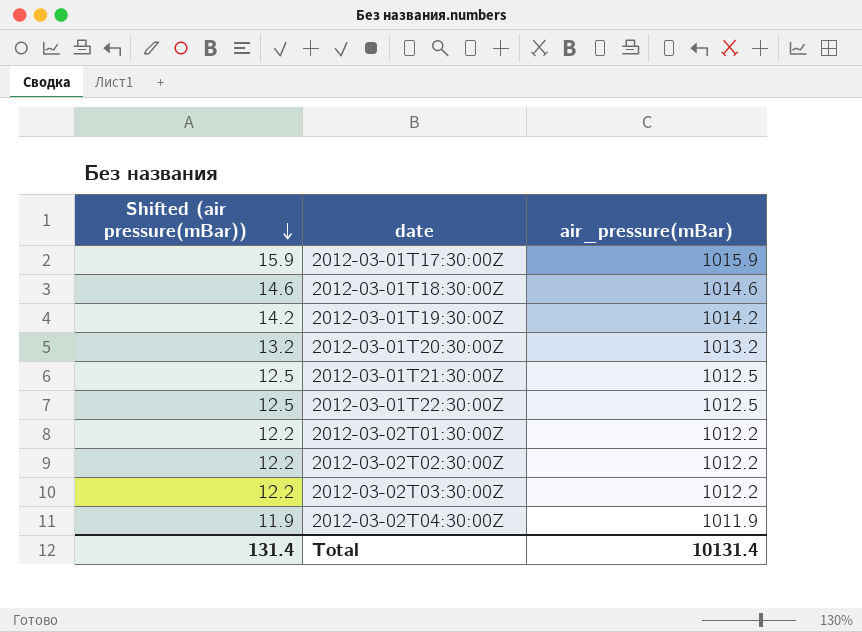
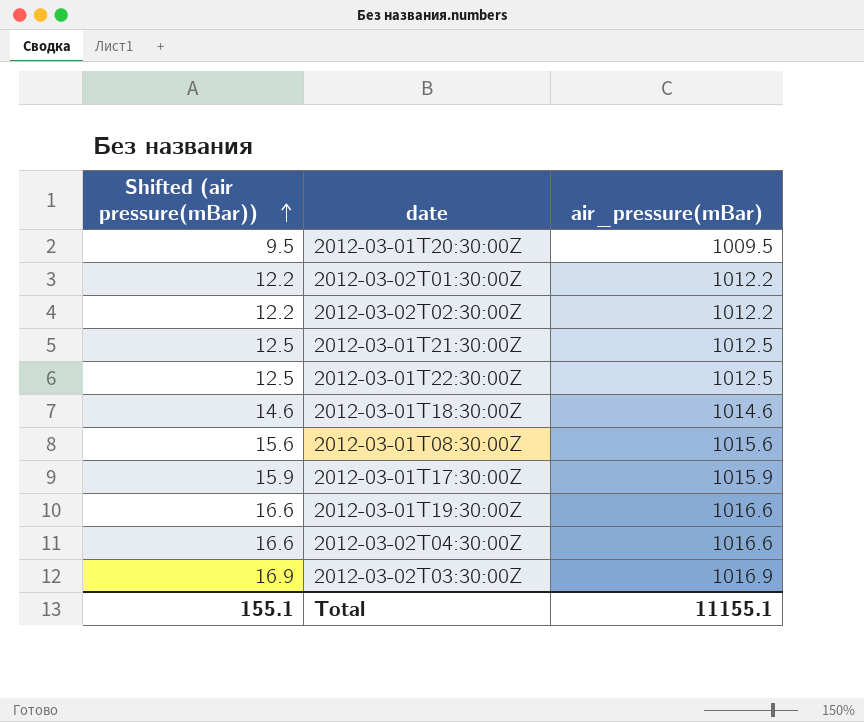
row order: Shifted (air pressure(mBar)) descending -> Shifted (air pressure(mBar)) ascending
2012-03-01T20:30:00Z | Shifted (air pressure(mBar)): 13.2 -> 9.5
2012-03-01T20:30:00Z | air_pressure(mBar): 1013.2 -> 1009.5
row 2012-03-01T08:30:00Z: none -> 15.6 | 1015.6
2012-03-01T19:30:00Z | Shifted (air pressure(mBar)): 14.2 -> 16.6
2012-03-01T19:30:00Z | air_pressure(mBar): 1014.2 -> 1016.6
2012-03-02T04:30:00Z | Shifted (air pressure(mBar)): 11.9 -> 16.6
2012-03-02T04:30:00Z | air_pressure(mBar): 1011.9 -> 1016.6
2012-03-02T03:30:00Z | Shifted (air pressure(mBar)): 12.2 -> 16.9
2012-03-02T03:30:00Z | air_pressure(mBar): 1012.2 -> 1016.9
Total | Shifted (air pressure(mBar)): 131.4 -> 155.1
Total | air_pressure(mBar): 10131.4 -> 11155.1

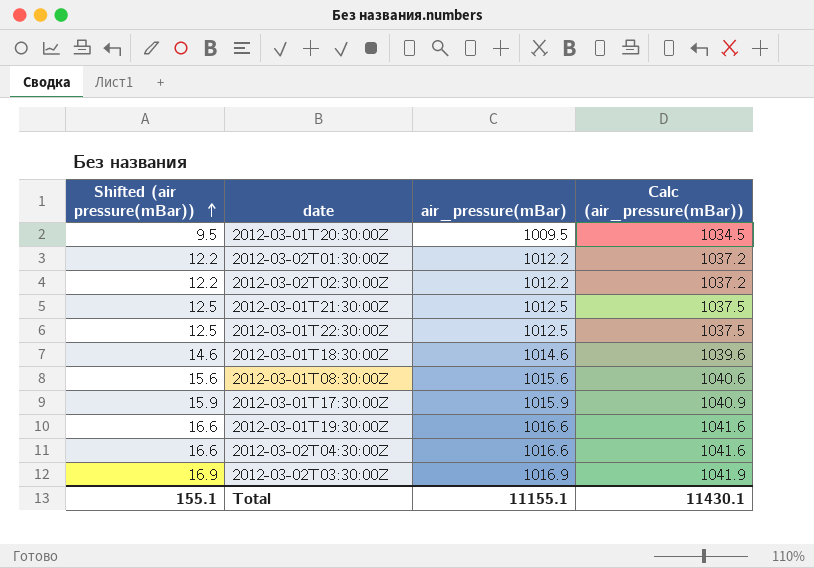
column Calc (air_pressure(mBar)) | formula: none -> [air_pressure(mBar)] + 25

